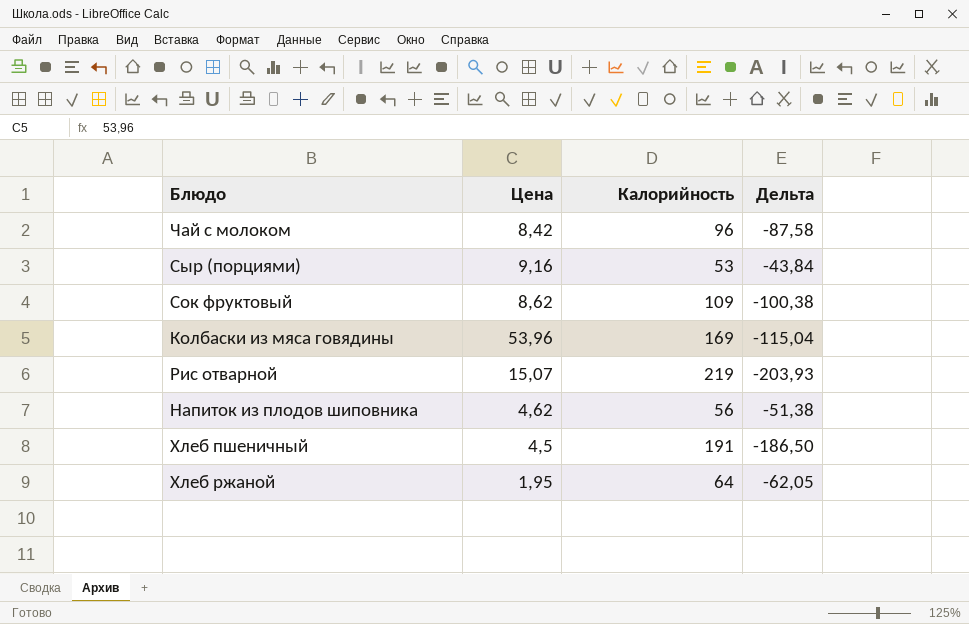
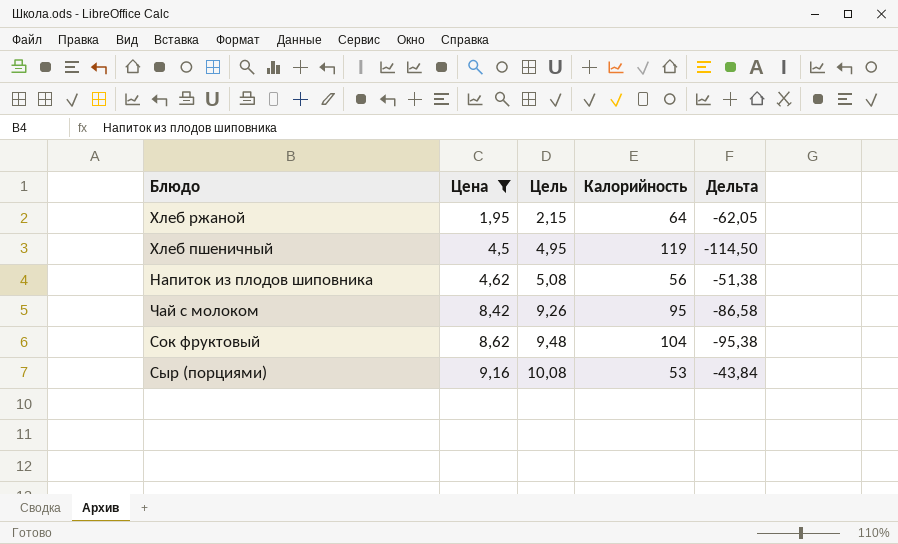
filter: none -> Цена <= 9,16
row order: none -> Цена ascending
column Цель | formula: none -> [Цена] * 1,1
Хлеб пшеничный | Калорийность: 191 -> 119
Хлеб пшеничный | Дельта: -186,50 -> -114,50
Чай с молоком | Калорийность: 96 -> 95
Чай с молоком | Дельта: -87,58 -> -86,58
Сок фруктовый | Калорийность: 109 -> 104
Сок фруктовый | Дельта: -100,38 -> -95,38

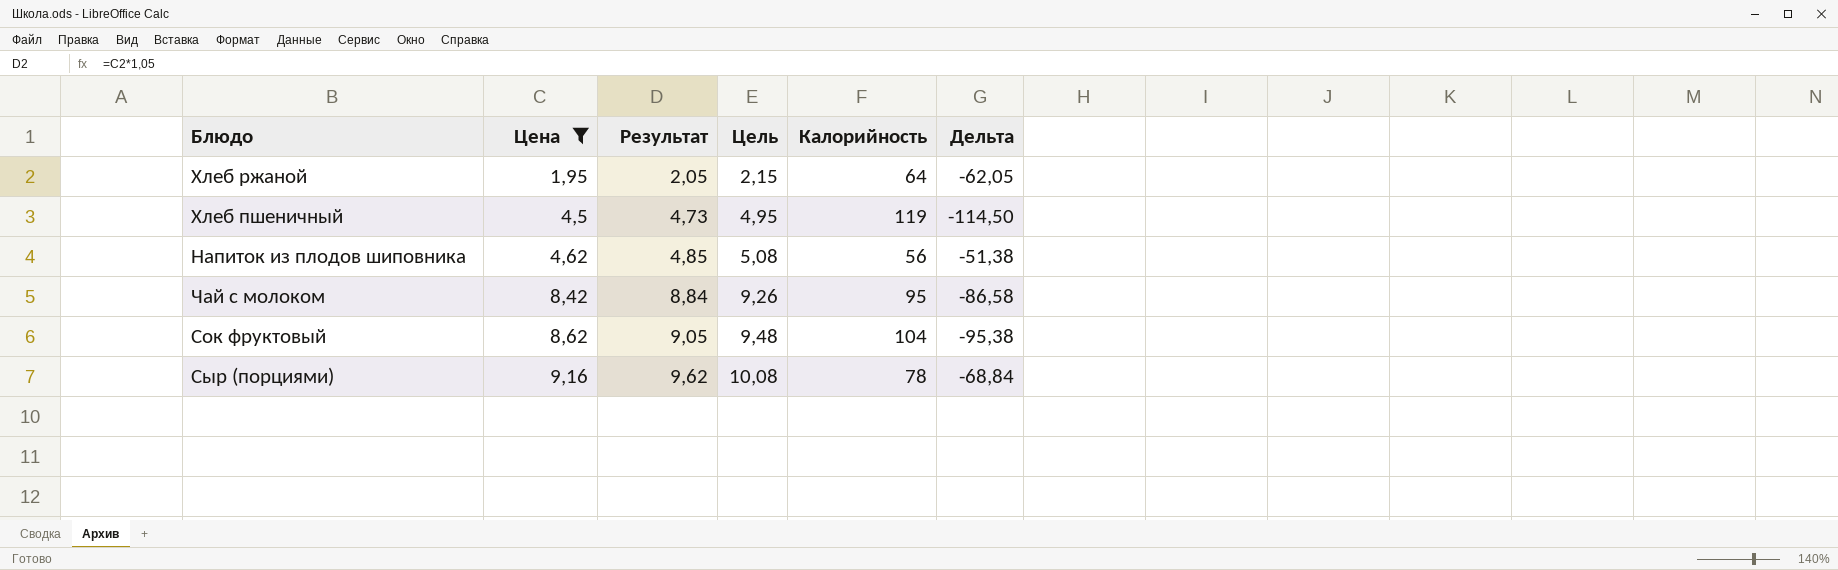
column Результат | formula: none -> [Цена] * 1,05
Сыр (порциями) | Калорийность: 53 -> 78
Сыр (порциями) | Дельта: -43,84 -> -68,84

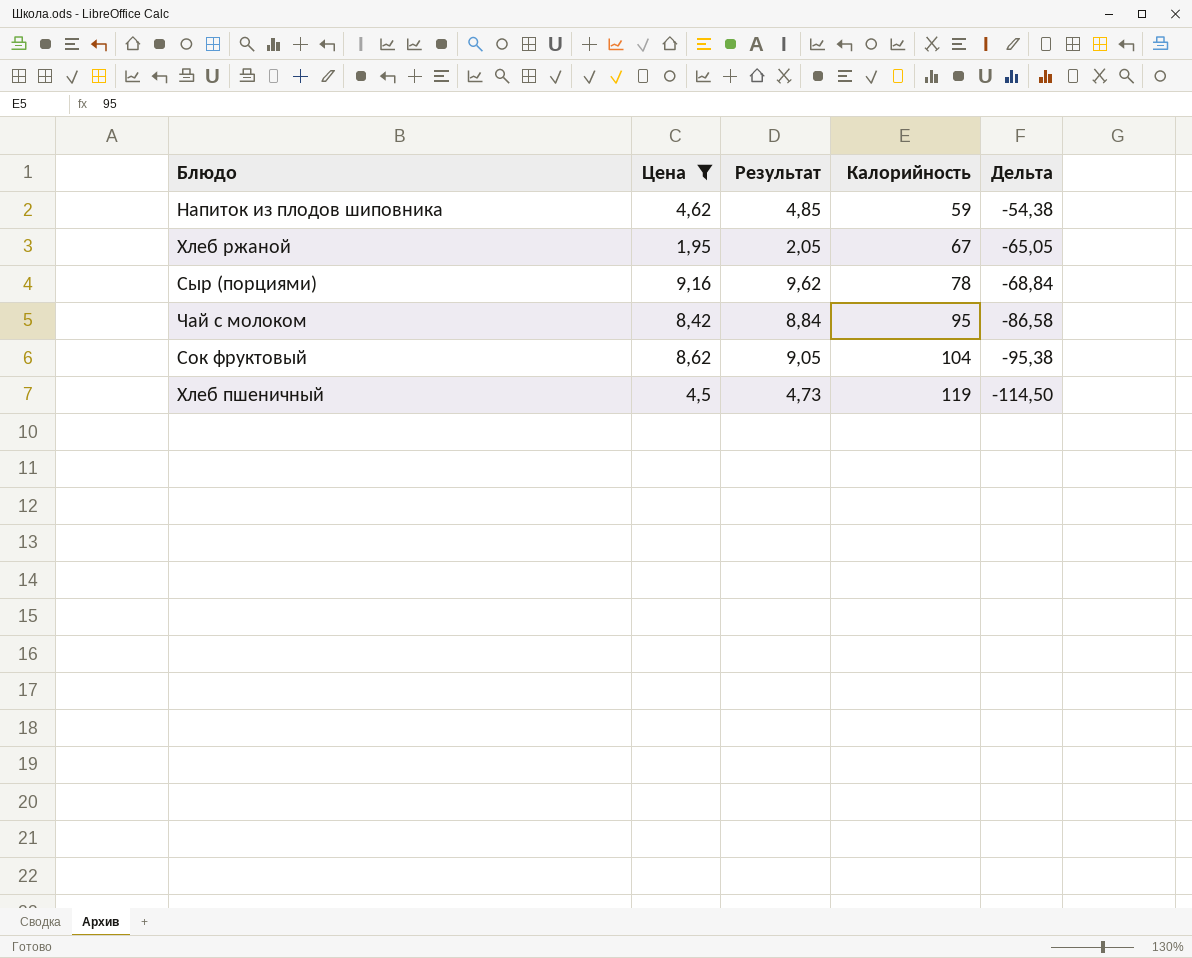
row order: Цена ascending -> Калорийность ascending
column Цель | formula: [Цена] * 1,1 -> none
Напиток из плодов шиповника | Калорийность: 56 -> 59
Напиток из плодов шиповника | Дельта: -51,38 -> -54,38
Хлеб ржаной | Калорийность: 64 -> 67
Хлеб ржаной | Дельта: -62,05 -> -65,05

